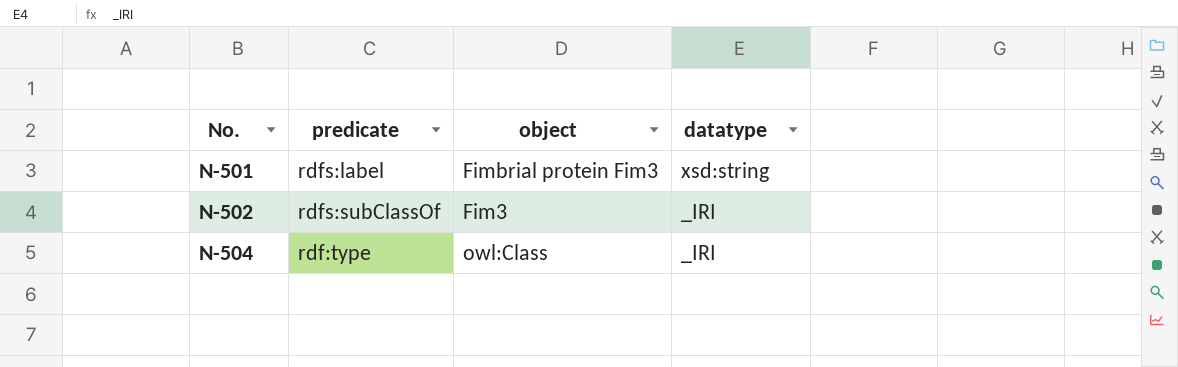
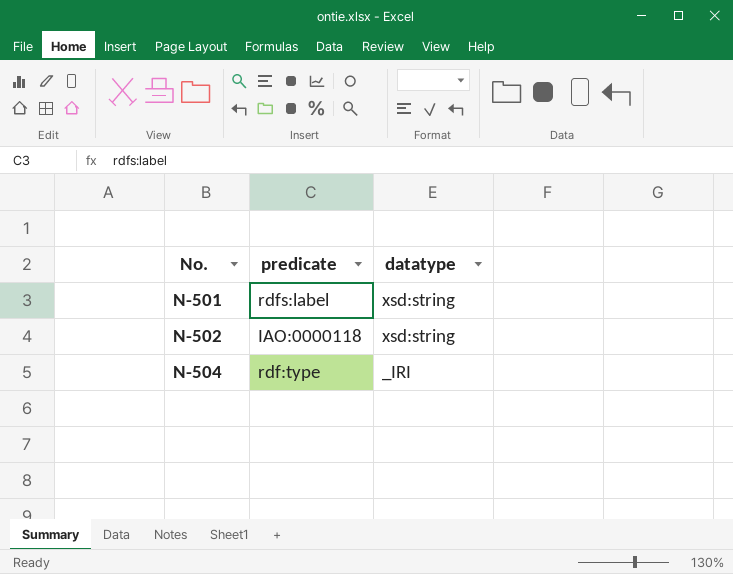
column object | position: 3 -> none
N-502 | predicate: rdfs:subClassOf -> IAO:0000118
N-502 | datatype: _IRI -> xsd:string

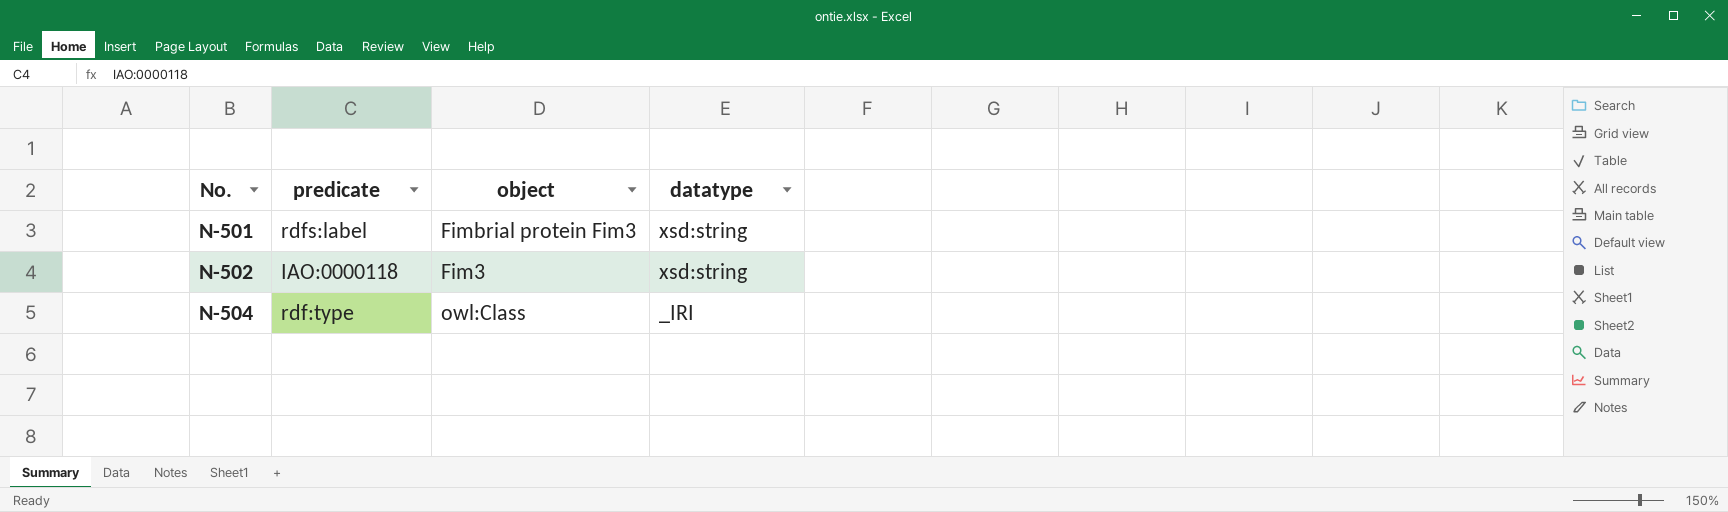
column object | position: none -> 3

